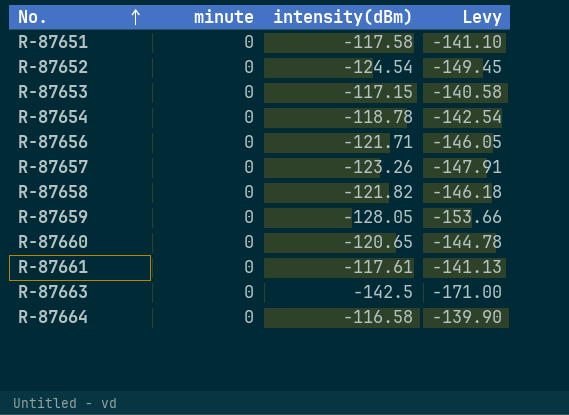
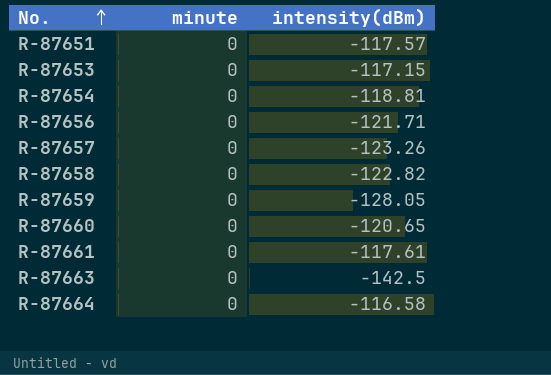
column Levy | formula: [intensity(dBm)] * 1.2 -> none
row R-87652: 0 | -124.54 | -149.45 -> none
R-87651 | intensity(dBm): -117.58 -> -117.57
R-87654 | intensity(dBm): -118.78 -> -118.81
R-87658 | intensity(dBm): -121.82 -> -122.82

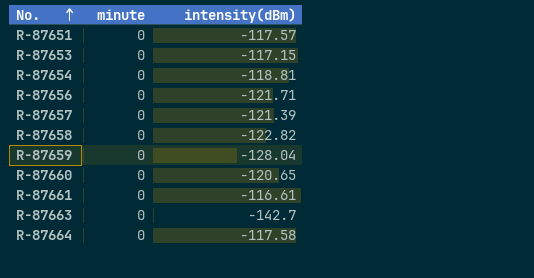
R-87657 | intensity(dBm): -123.26 -> -121.39
R-87659 | intensity(dBm): -128.05 -> -128.04
R-87661 | intensity(dBm): -117.61 -> -116.61
R-87663 | intensity(dBm): -142.5 -> -142.7
R-87664 | intensity(dBm): -116.58 -> -117.58

